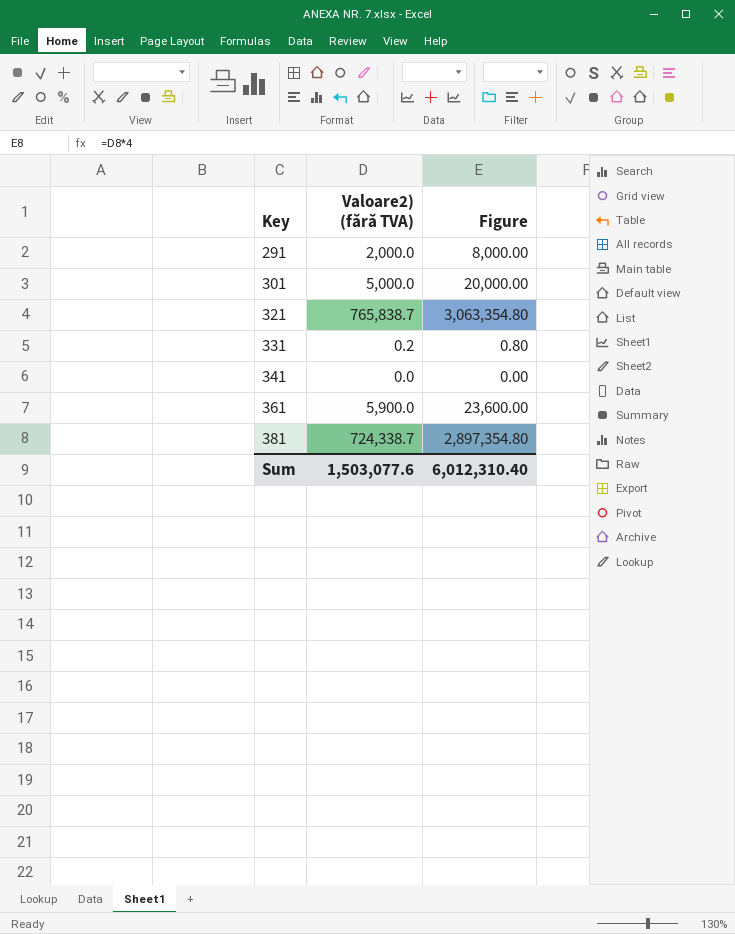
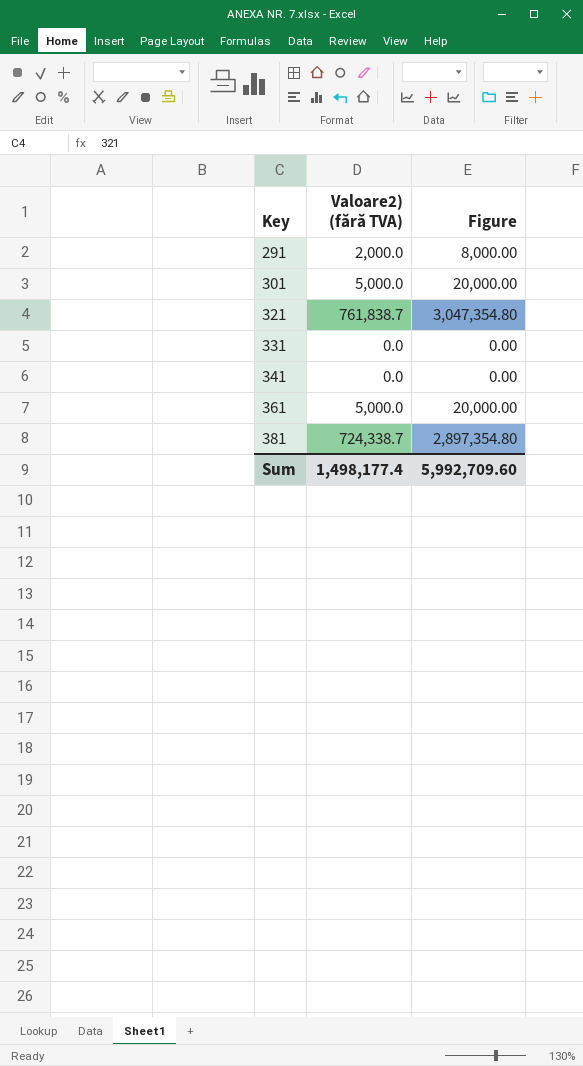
321 | Valoare2) (fără TVA): 765,838.7 -> 761,838.7
321 | Figure: 3,063,354.80 -> 3,047,354.80
331 | Valoare2) (fără TVA): 0.2 -> 0.0
331 | Figure: 0.80 -> 0.00
361 | Valoare2) (fără TVA): 5,900.0 -> 5,000.0
361 | Figure: 23,600.00 -> 20,000.00
Sum | Valoare2) (fără TVA): 1,503,077.6 -> 1,498,177.4
Sum | Figure: 6,012,310.40 -> 5,992,709.60

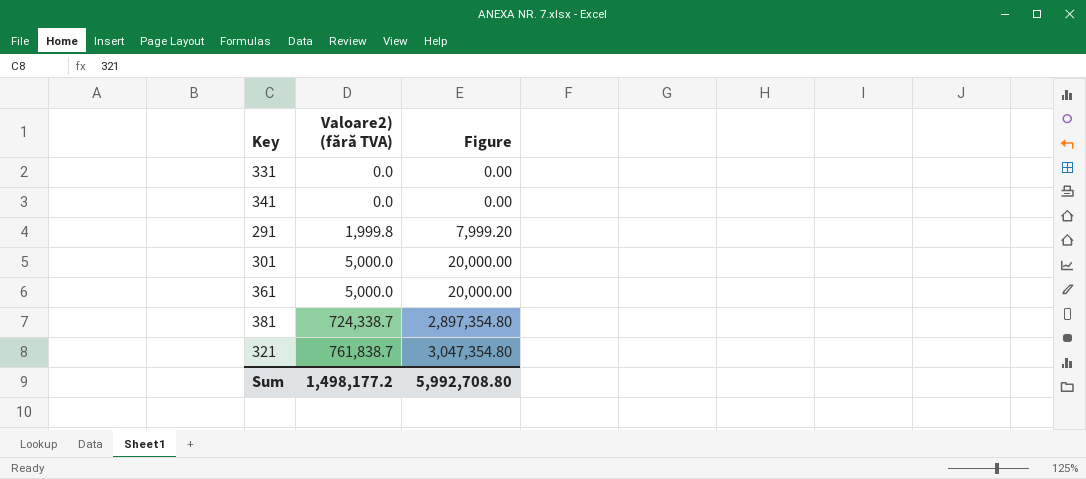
row order: Key ascending -> Valoare2) (fără TVA) ascending
291 | Valoare2) (fără TVA): 2,000.0 -> 1,999.8
291 | Figure: 8,000.00 -> 7,999.20
Sum | Valoare2) (fără TVA): 1,498,177.4 -> 1,498,177.2
Sum | Figure: 5,992,709.60 -> 5,992,708.80

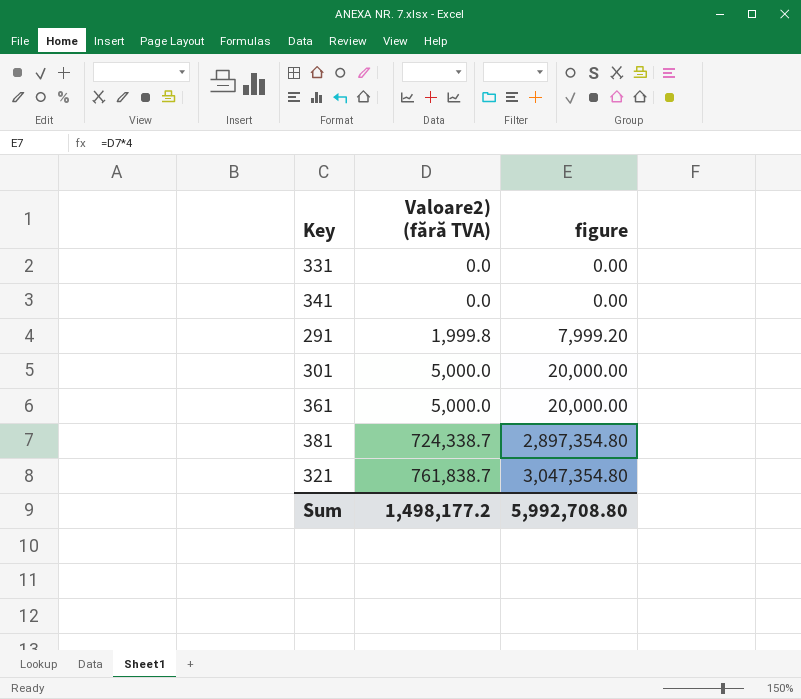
column name: Figure -> figure

